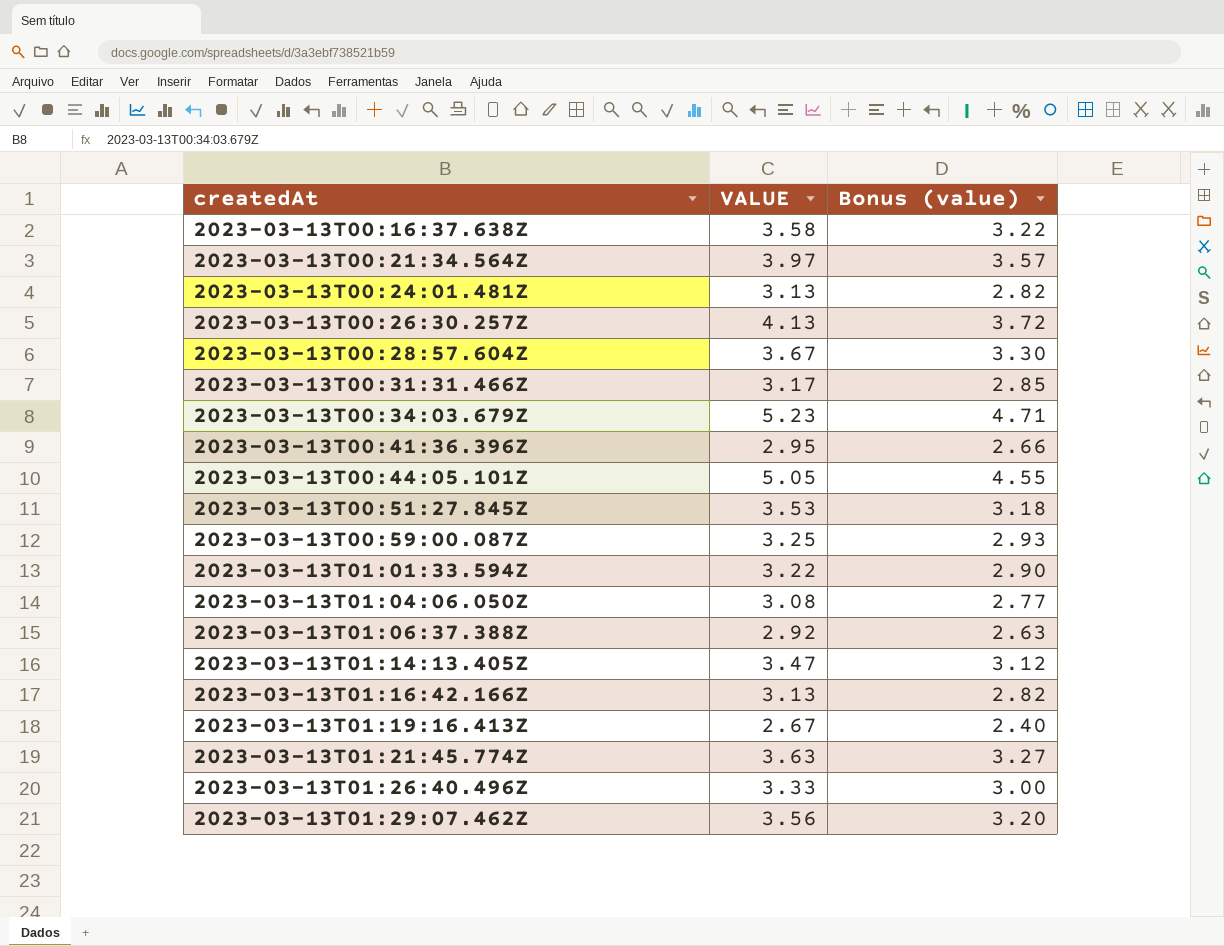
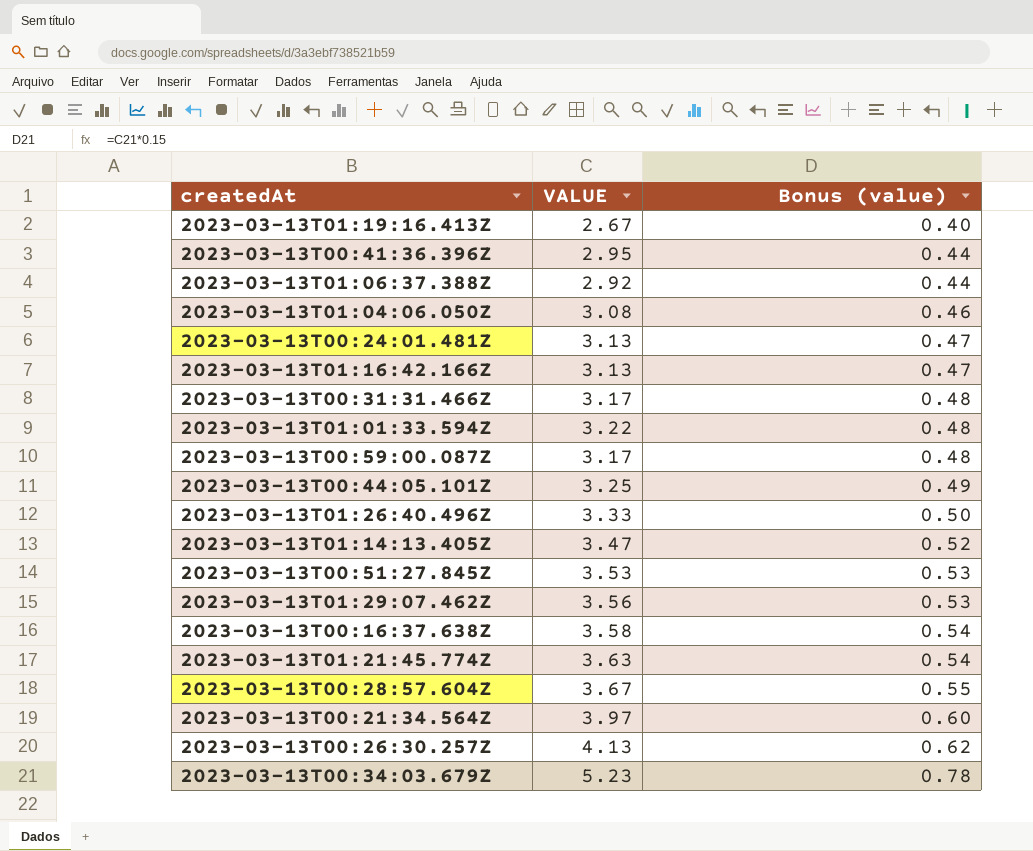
row order: createdAt ascending -> Bonus (value) ascending
column Bonus (value) | formula: [VALUE] * 0.9 -> [VALUE] * 0.15
2023-03-13T00:59:00.087Z | VALUE: 3.25 -> 3.17
2023-03-13T00:44:05.101Z | VALUE: 5.05 -> 3.25

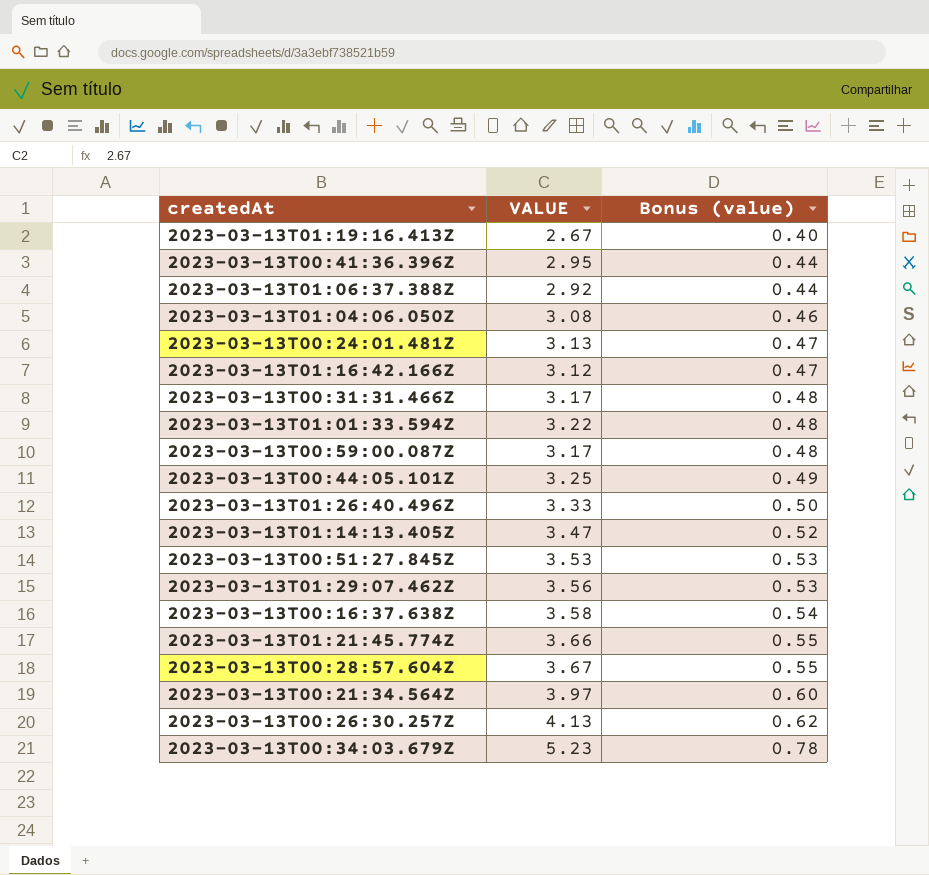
2023-03-13T01:16:42.166Z | VALUE: 3.13 -> 3.12
2023-03-13T01:21:45.774Z | VALUE: 3.63 -> 3.66
2023-03-13T01:21:45.774Z | Bonus (value): 0.54 -> 0.55

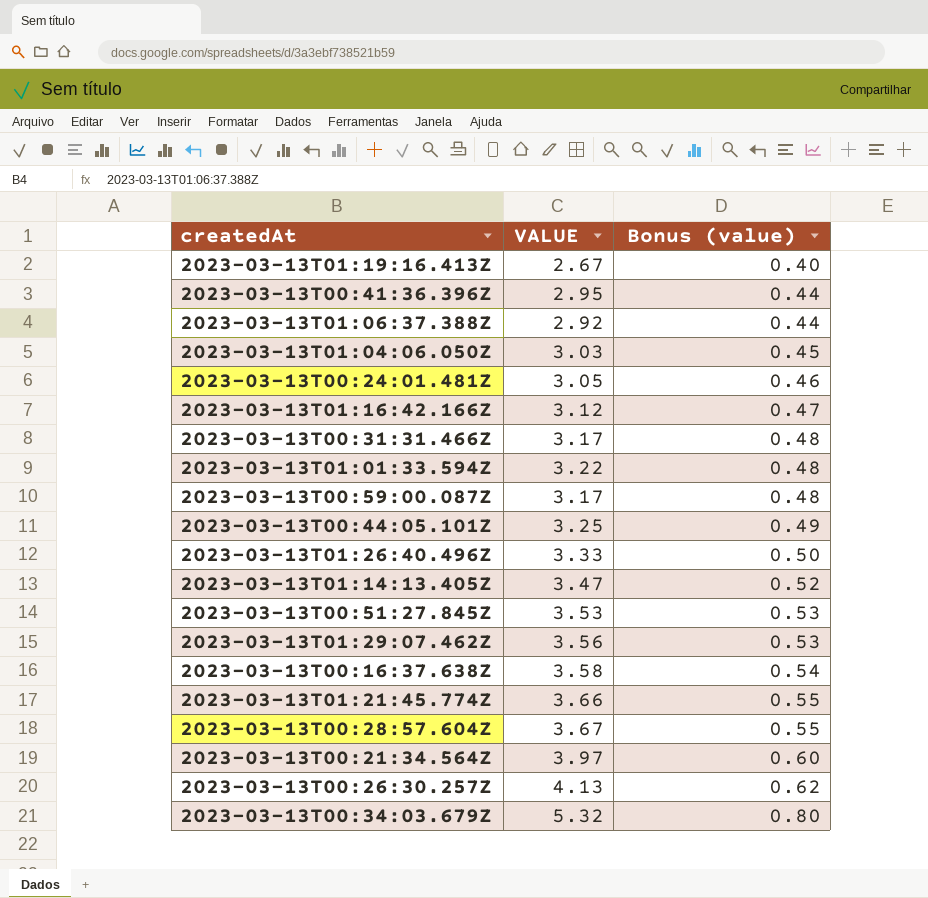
2023-03-13T01:04:06.050Z | VALUE: 3.08 -> 3.03
2023-03-13T01:04:06.050Z | Bonus (value): 0.46 -> 0.45
2023-03-13T00:24:01.481Z | VALUE: 3.13 -> 3.05
2023-03-13T00:24:01.481Z | Bonus (value): 0.47 -> 0.46
2023-03-13T00:34:03.679Z | VALUE: 5.23 -> 5.32
2023-03-13T00:34:03.679Z | Bonus (value): 0.78 -> 0.80

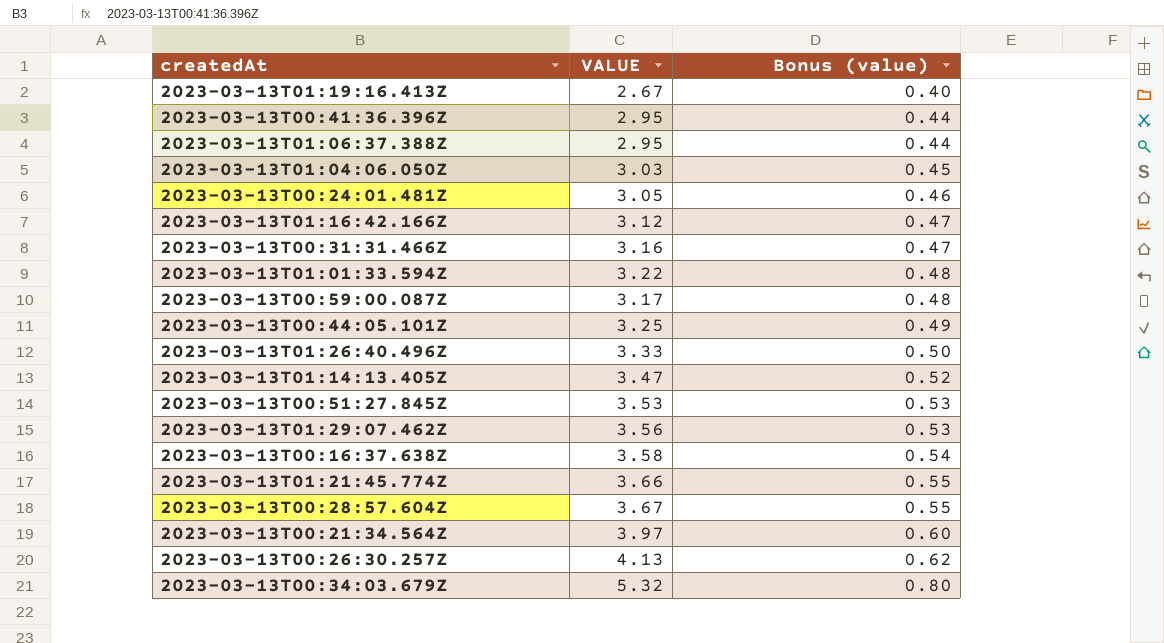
2023-03-13T01:06:37.388Z | VALUE: 2.92 -> 2.95
2023-03-13T00:31:31.466Z | VALUE: 3.17 -> 3.16
2023-03-13T00:31:31.466Z | Bonus (value): 0.48 -> 0.47

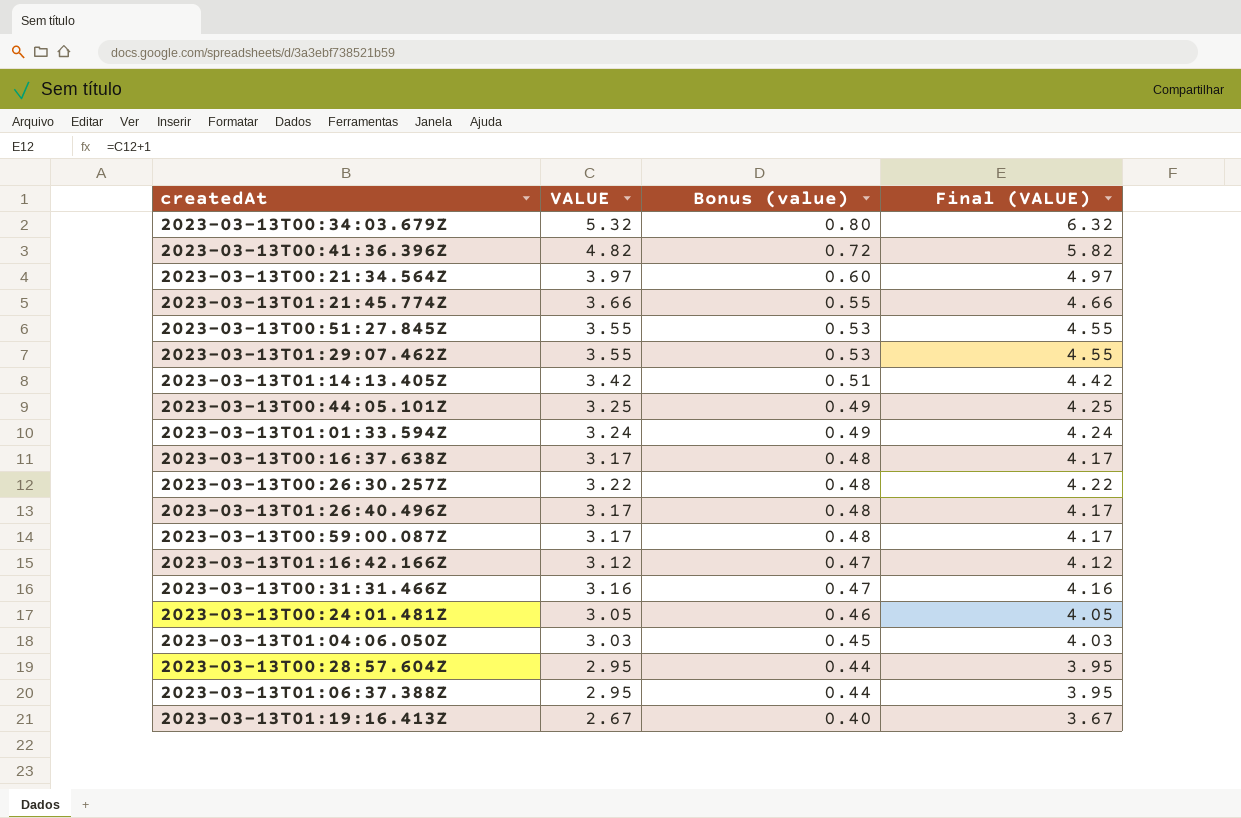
row order: Bonus (value) ascending -> Bonus (value) descending
column Final (VALUE) | formula: none -> [VALUE] + 1
2023-03-13T00:41:36.396Z | VALUE: 2.95 -> 4.82
2023-03-13T00:41:36.396Z | Bonus (value): 0.44 -> 0.72
2023-03-13T00:51:27.845Z | VALUE: 3.53 -> 3.55
2023-03-13T01:29:07.462Z | VALUE: 3.56 -> 3.55
2023-03-13T01:14:13.405Z | VALUE: 3.47 -> 3.42
2023-03-13T01:14:13.405Z | Bonus (value): 0.52 -> 0.51
2023-03-13T01:01:33.594Z | VALUE: 3.22 -> 3.24
2023-03-13T01:01:33.594Z | Bonus (value): 0.48 -> 0.49
2023-03-13T00:16:37.638Z | VALUE: 3.58 -> 3.17
2023-03-13T00:16:37.638Z | Bonus (value): 0.54 -> 0.48
2023-03-13T00:26:30.257Z | VALUE: 4.13 -> 3.22
2023-03-13T00:26:30.257Z | Bonus (value): 0.62 -> 0.48
2023-03-13T01:26:40.496Z | VALUE: 3.33 -> 3.17
2023-03-13T01:26:40.496Z | Bonus (value): 0.50 -> 0.48
2023-03-13T00:28:57.604Z | VALUE: 3.67 -> 2.95
2023-03-13T00:28:57.604Z | Bonus (value): 0.55 -> 0.44

